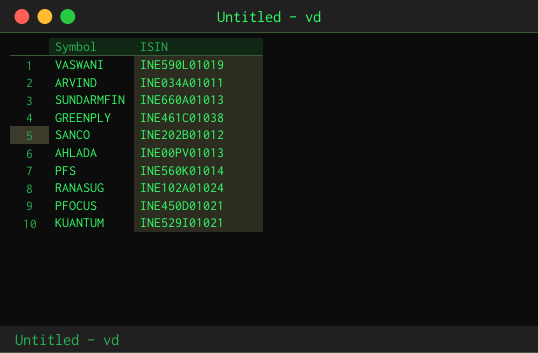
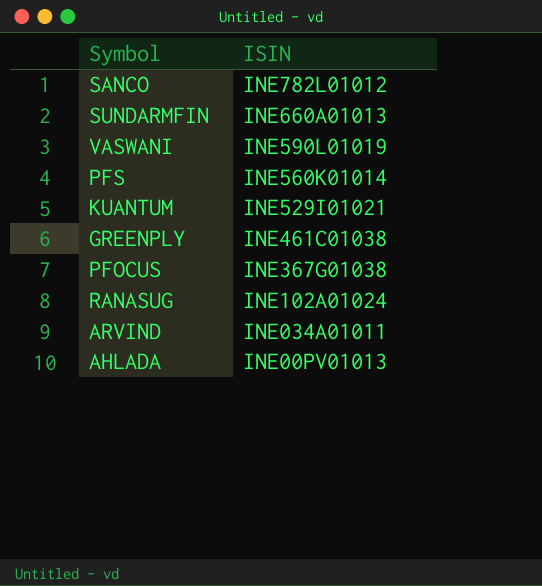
row order: none -> ISIN descending
SANCO | ISIN: INE202B01012 -> INE782L01012
PFOCUS | ISIN: INE450D01021 -> INE367G01038

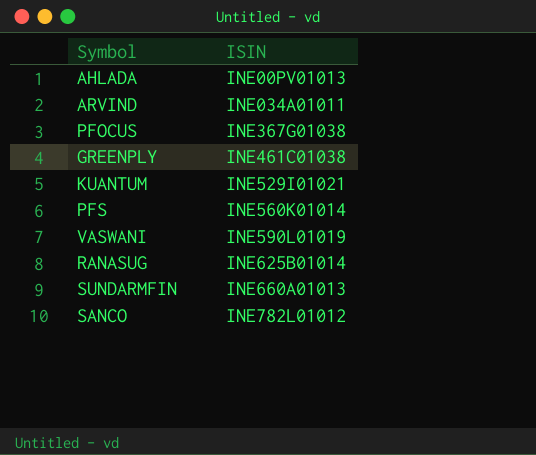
row order: ISIN descending -> ISIN ascending
RANASUG | ISIN: INE102A01024 -> INE625B01014

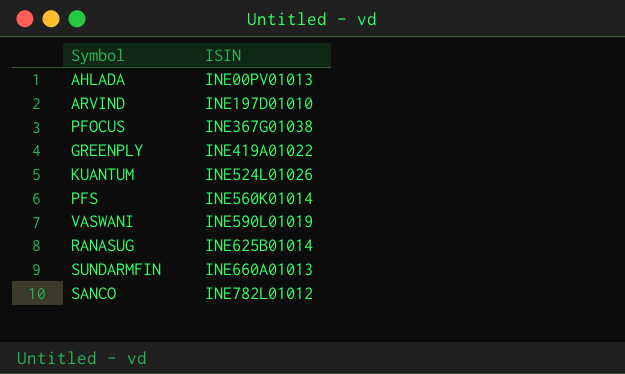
ARVIND | ISIN: INE034A01011 -> INE197D01010
GREENPLY | ISIN: INE461C01038 -> INE419A01022
KUANTUM | ISIN: INE529I01021 -> INE524L01026

